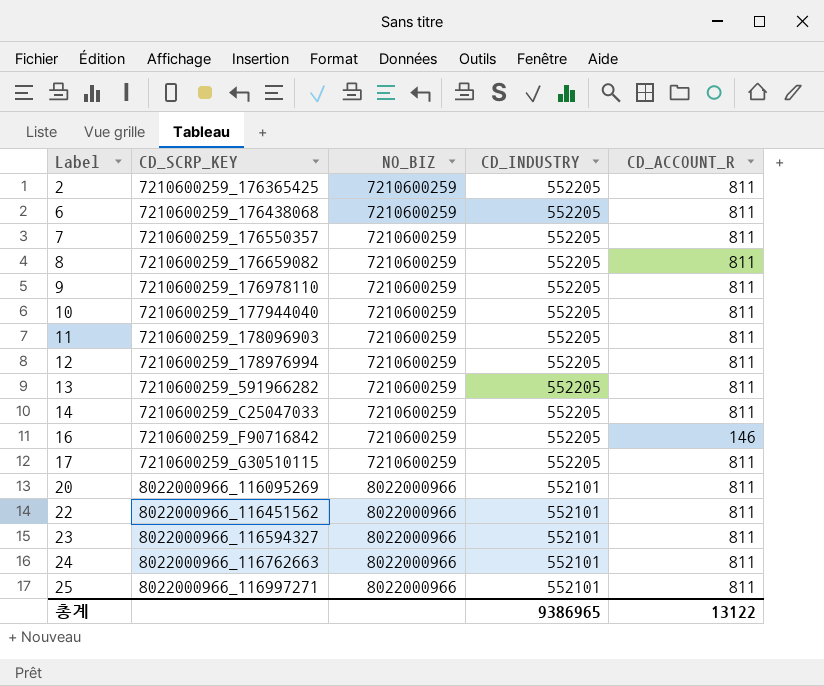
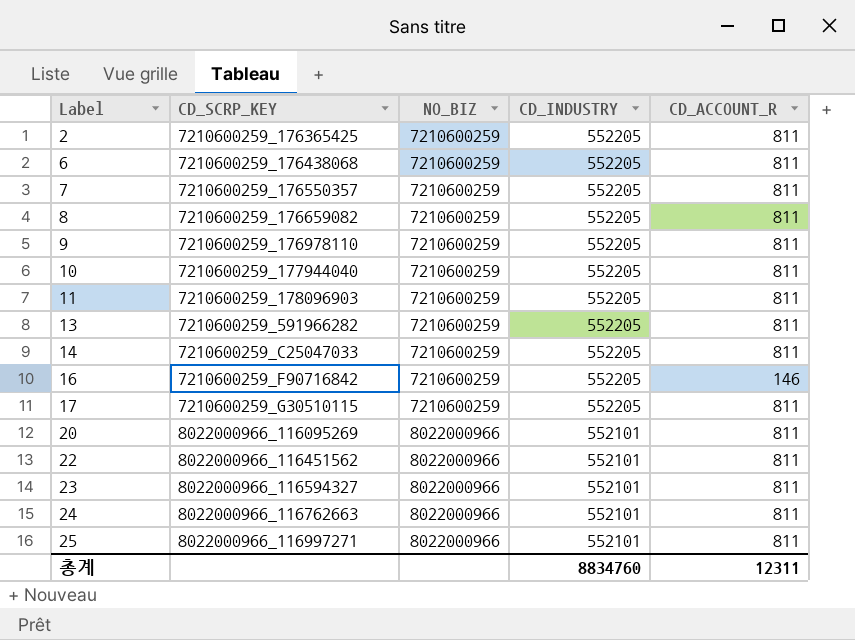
row 12: 7210600259_178976994 | 7210600259 | 552205 | 811 -> none
총계 | CD_INDUSTRY: 9386965 -> 8834760
총계 | CD_ACCOUNT_R: 13122 -> 12311

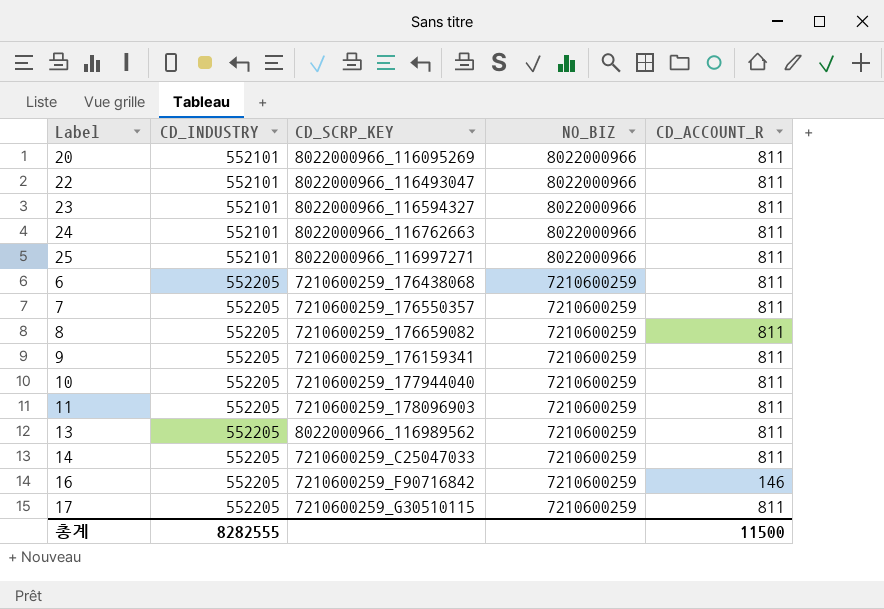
row order: Label ascending -> CD_INDUSTRY ascending
column CD_INDUSTRY | position: 4 -> 2
row 2: 7210600259_176365425 | 7210600259 | 552205 | 811 -> none
22 | CD_SCRP_KEY: 8022000966_116451562 -> 8022000966_116493047
9 | CD_SCRP_KEY: 7210600259_176978110 -> 7210600259_176159341
13 | CD_SCRP_KEY: 7210600259_591966282 -> 8022000966_116989562
총계 | CD_INDUSTRY: 8834760 -> 8282555
총계 | CD_ACCOUNT_R: 12311 -> 11500

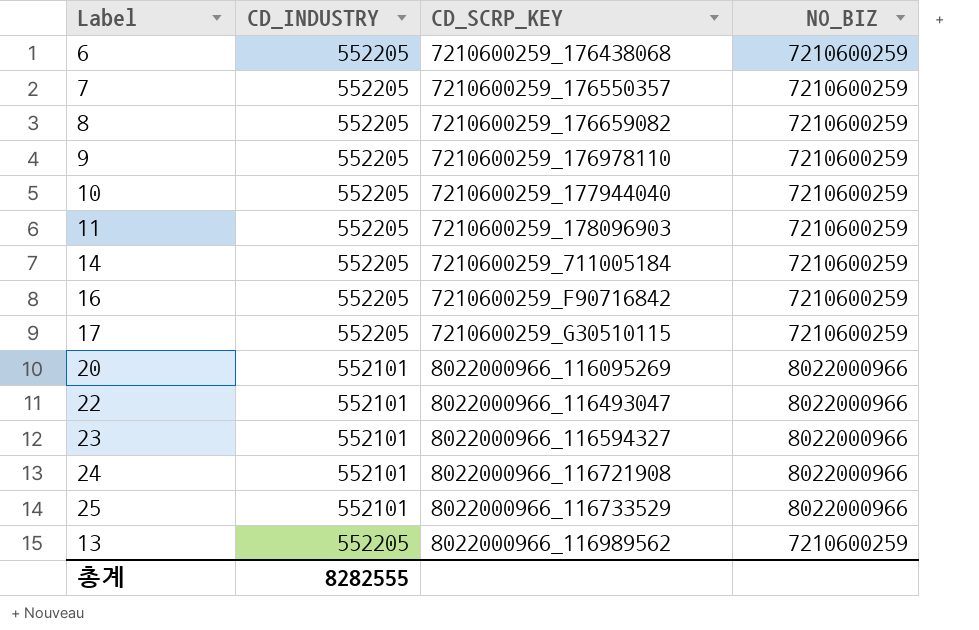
row order: CD_INDUSTRY ascending -> CD_SCRP_KEY ascending
column CD_ACCOUNT_R | position: 5 -> none
9 | CD_SCRP_KEY: 7210600259_176159341 -> 7210600259_176978110
14 | CD_SCRP_KEY: 7210600259_C25047033 -> 7210600259_711005184
24 | CD_SCRP_KEY: 8022000966_116762663 -> 8022000966_116721908
25 | CD_SCRP_KEY: 8022000966_116997271 -> 8022000966_116733529

